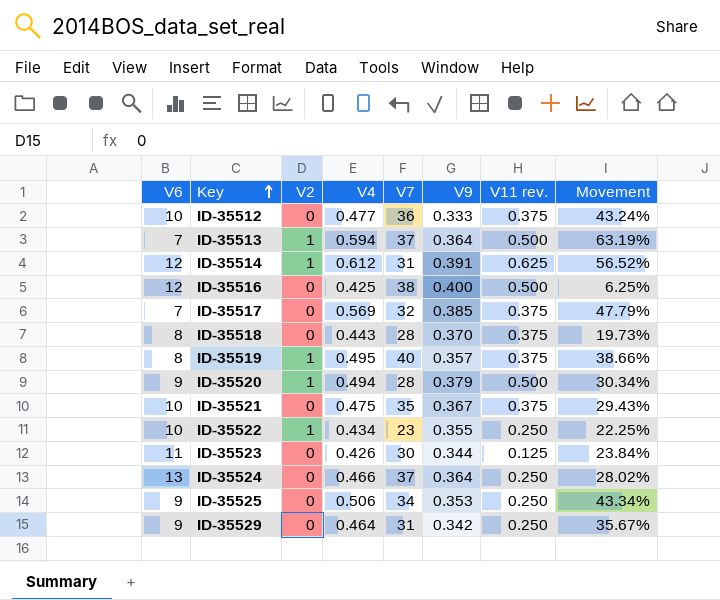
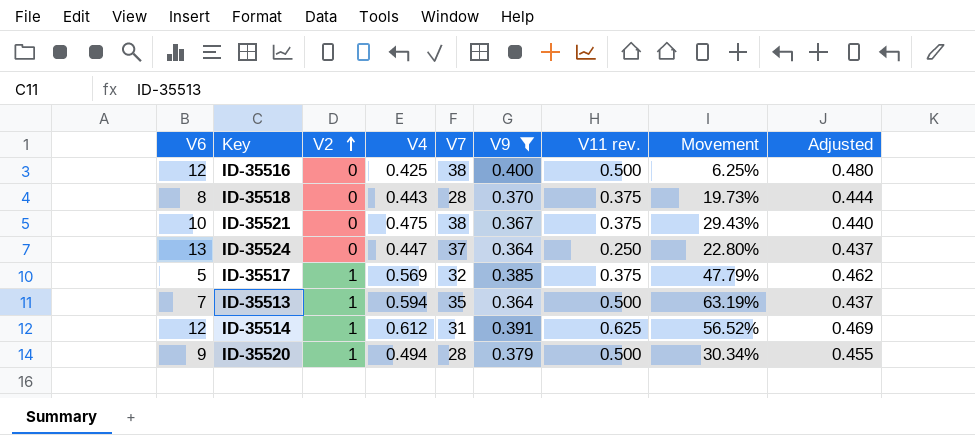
filter: none -> V9 >= 0.364
row order: Key ascending -> V2 ascending
column Adjusted | formula: none -> [V9] * 1.2
ID-35521 | V7: 35 -> 38
ID-35524 | V4: 0.466 -> 0.447
ID-35524 | Movement: 28.02% -> 22.80%
ID-35517 | V6: 7 -> 5
ID-35517 | V2: 0 -> 1
ID-35513 | V7: 37 -> 35

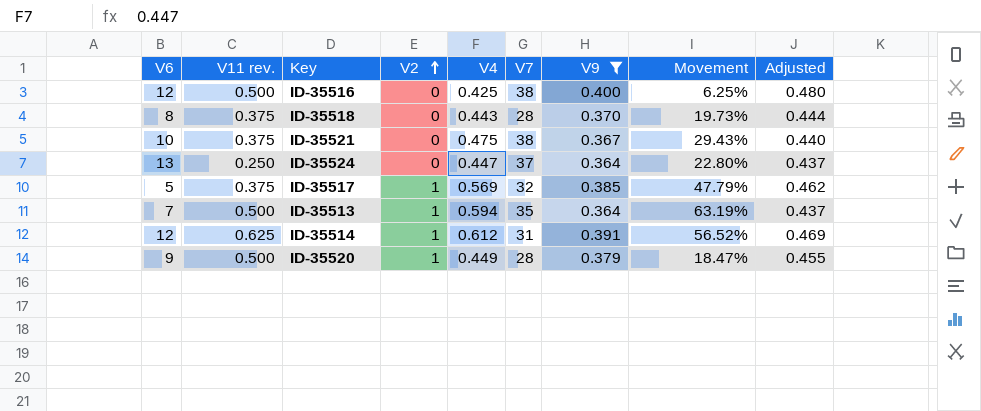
column V11 rev. | position: 7 -> 2
ID-35520 | V4: 0.494 -> 0.449
ID-35520 | Movement: 30.34% -> 18.47%

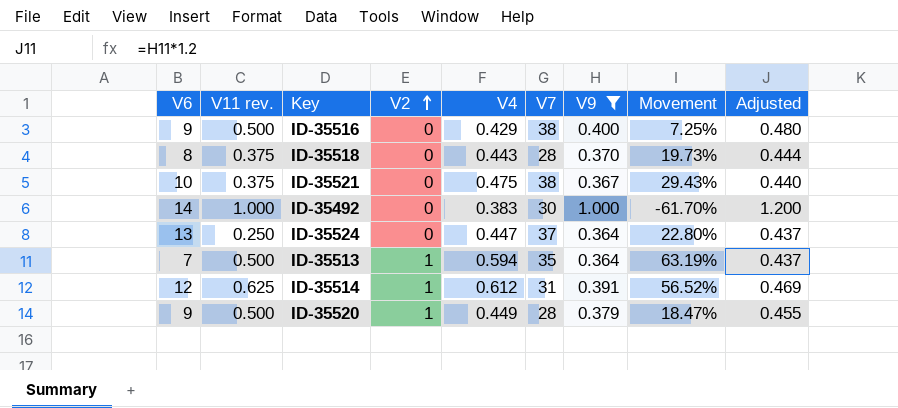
row ID-35517: 5 | 0.375 | 1 | 0.569 | 32 | 0.385 | 47.79% | 0.462 -> none
ID-35516 | V6: 12 -> 9
ID-35516 | V4: 0.425 -> 0.429
ID-35516 | Movement: 6.25% -> 7.25%
row ID-35492: none -> 14 | 1.000 | 0 | 0.383 | 30 | 1.000 | -61.70% | 1.200

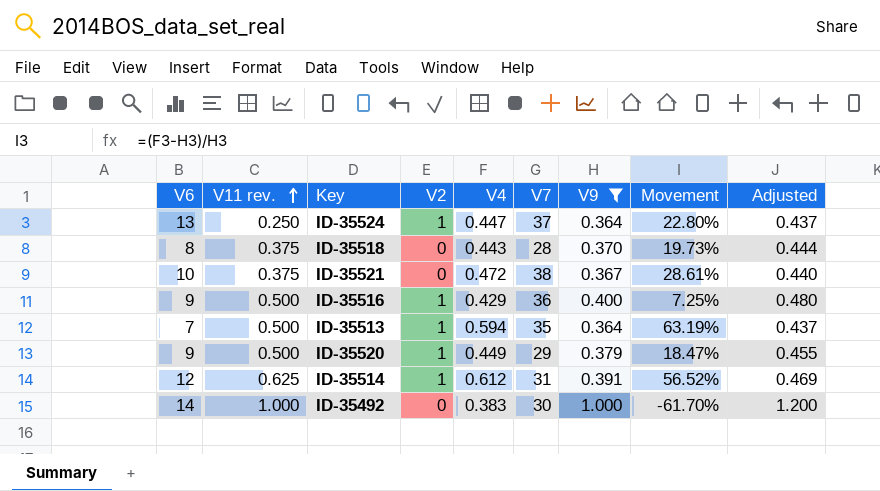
row order: V2 ascending -> V11 rev. ascending
ID-35524 | V2: 0 -> 1
ID-35521 | V4: 0.475 -> 0.472
ID-35521 | Movement: 29.43% -> 28.61%
ID-35516 | V2: 0 -> 1
ID-35516 | V7: 38 -> 36
ID-35520 | V7: 28 -> 29

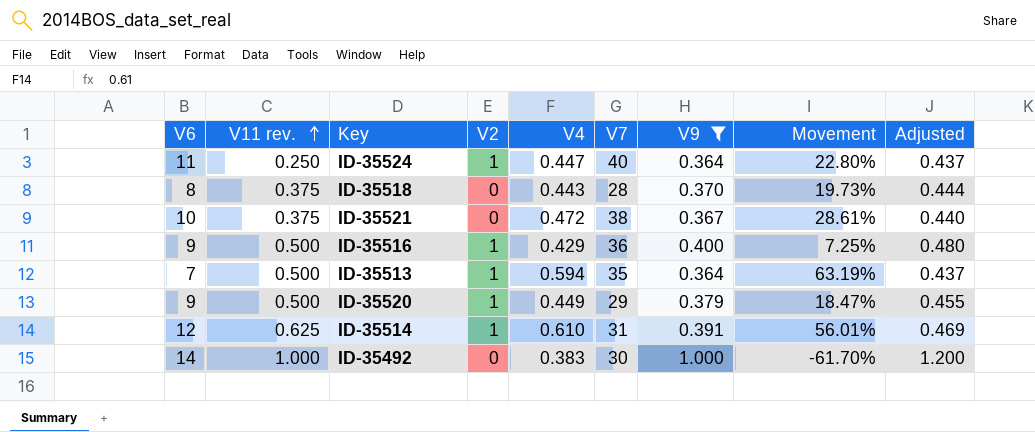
ID-35524 | V6: 13 -> 11
ID-35524 | V7: 37 -> 40
ID-35514 | V4: 0.612 -> 0.610
ID-35514 | Movement: 56.52% -> 56.01%

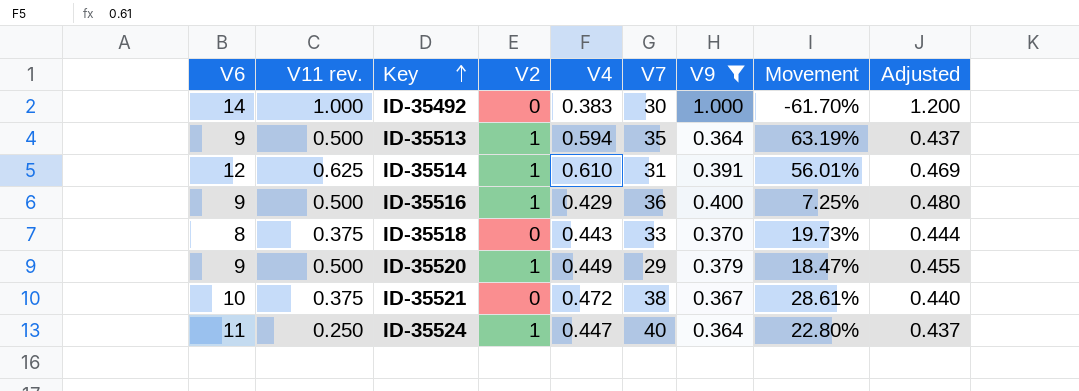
row order: V11 rev. ascending -> Key ascending
ID-35513 | V6: 7 -> 9
ID-35518 | V7: 28 -> 33

